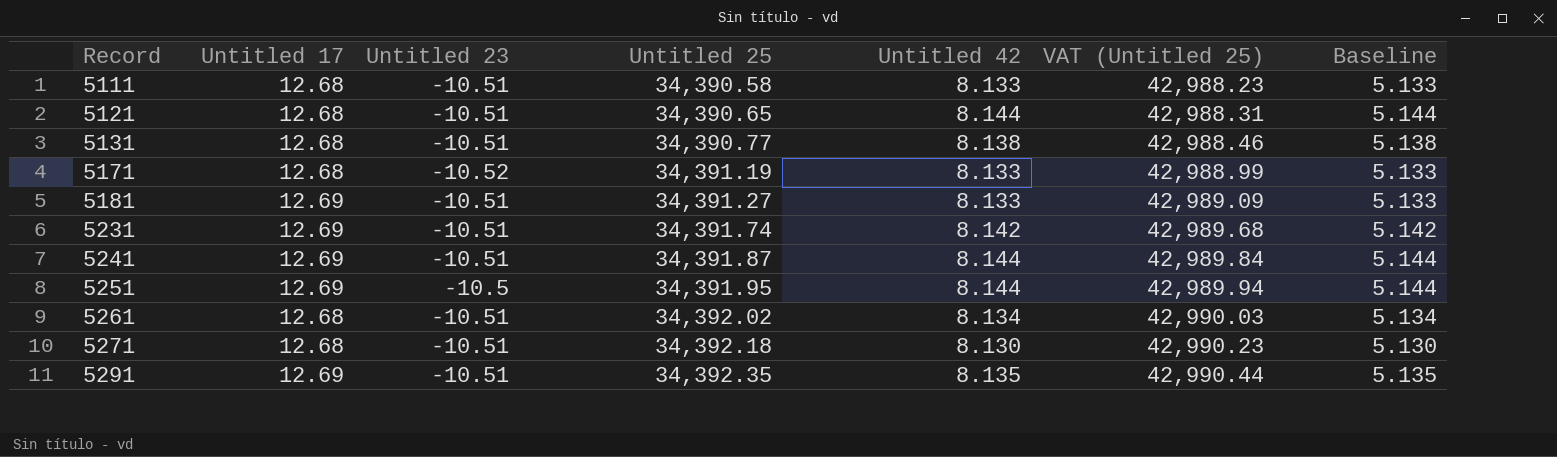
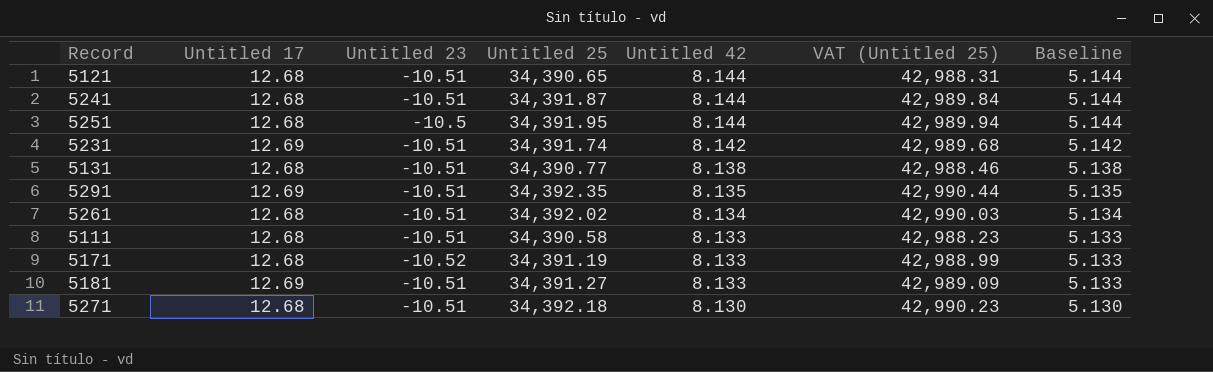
row order: Record ascending -> Untitled 42 descending
5241 | Untitled 17: 12.69 -> 12.68
5251 | Untitled 17: 12.69 -> 12.68

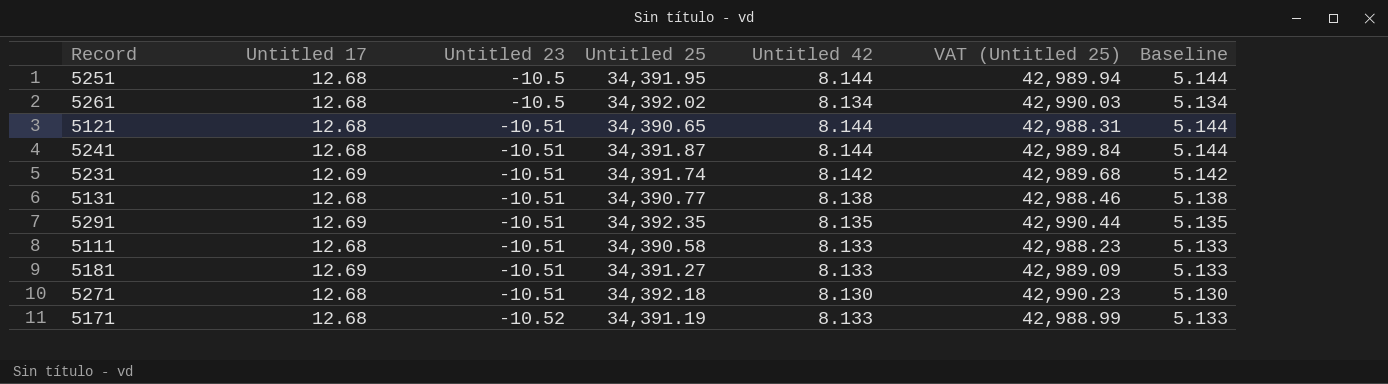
row order: Untitled 42 descending -> Untitled 23 descending
5261 | Untitled 23: -10.51 -> -10.5

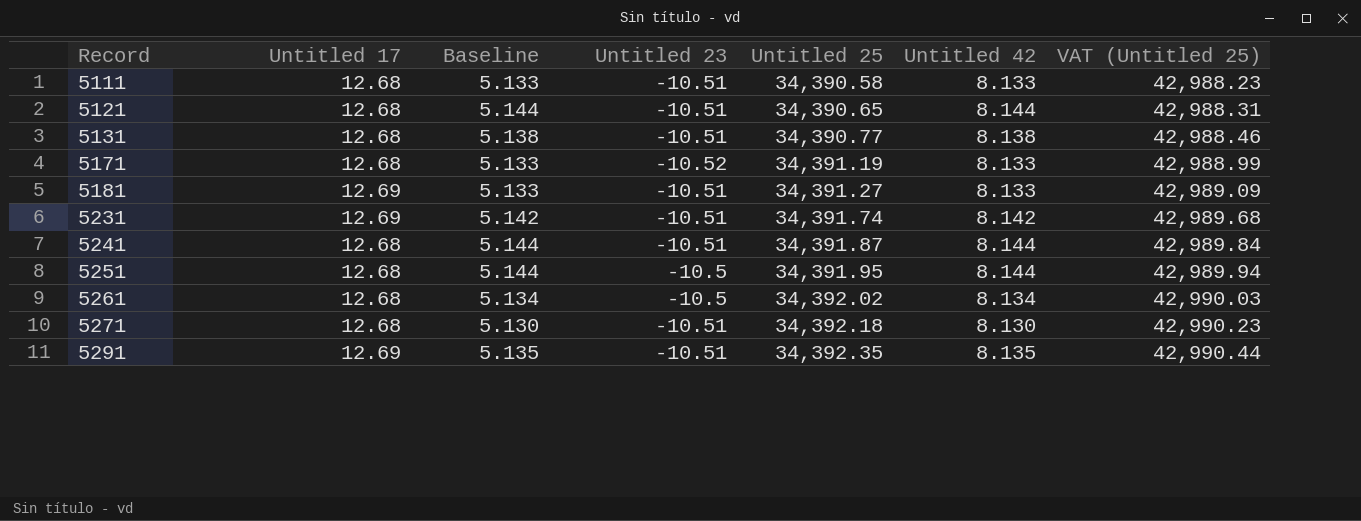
row order: Untitled 23 descending -> Record ascending
column Baseline | position: 7 -> 3

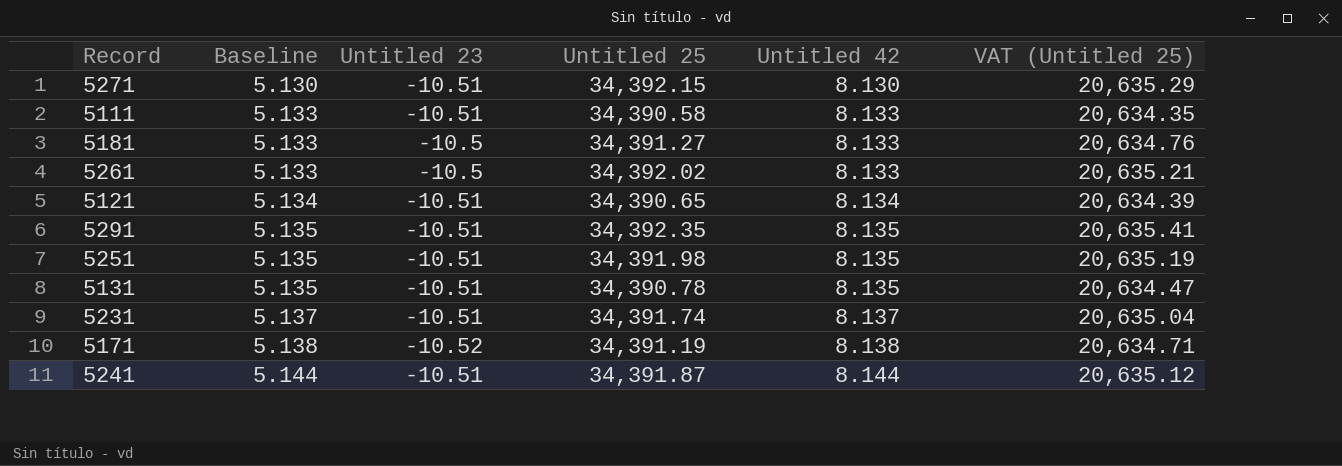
row order: Record ascending -> Baseline ascending
column Untitled 17 | position: 2 -> none
column VAT (Untitled 25) | formula: [Untitled 25] * 1.25 -> [Untitled 25] * 0.6
5271 | Untitled 25: 34,392.18 -> 34,392.15
5181 | Untitled 23: -10.51 -> -10.5
5261 | Baseline: 5.134 -> 5.133
5261 | Untitled 42: 8.134 -> 8.133
5121 | Baseline: 5.144 -> 5.134
5121 | Untitled 42: 8.144 -> 8.134
5251 | Baseline: 5.144 -> 5.135
5251 | Untitled 23: -10.5 -> -10.51
5251 | Untitled 25: 34,391.95 -> 34,391.98
5251 | Untitled 42: 8.144 -> 8.135
5131 | Baseline: 5.138 -> 5.135
5131 | Untitled 25: 34,390.77 -> 34,390.78
5131 | Untitled 42: 8.138 -> 8.135
5231 | Baseline: 5.142 -> 5.137
5231 | Untitled 42: 8.142 -> 8.137
5171 | Baseline: 5.133 -> 5.138
5171 | Untitled 42: 8.133 -> 8.138

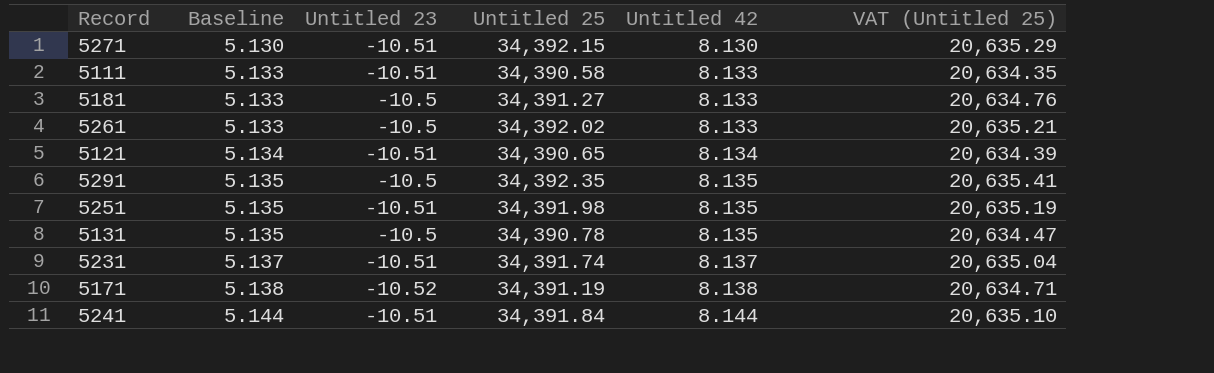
5291 | Untitled 23: -10.51 -> -10.5
5131 | Untitled 23: -10.51 -> -10.5
5241 | Untitled 25: 34,391.87 -> 34,391.84
5241 | VAT (Untitled 25): 20,635.12 -> 20,635.10

